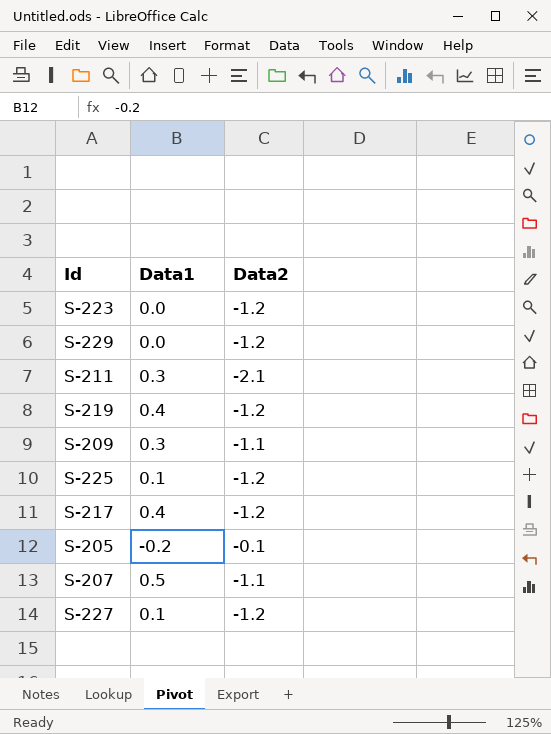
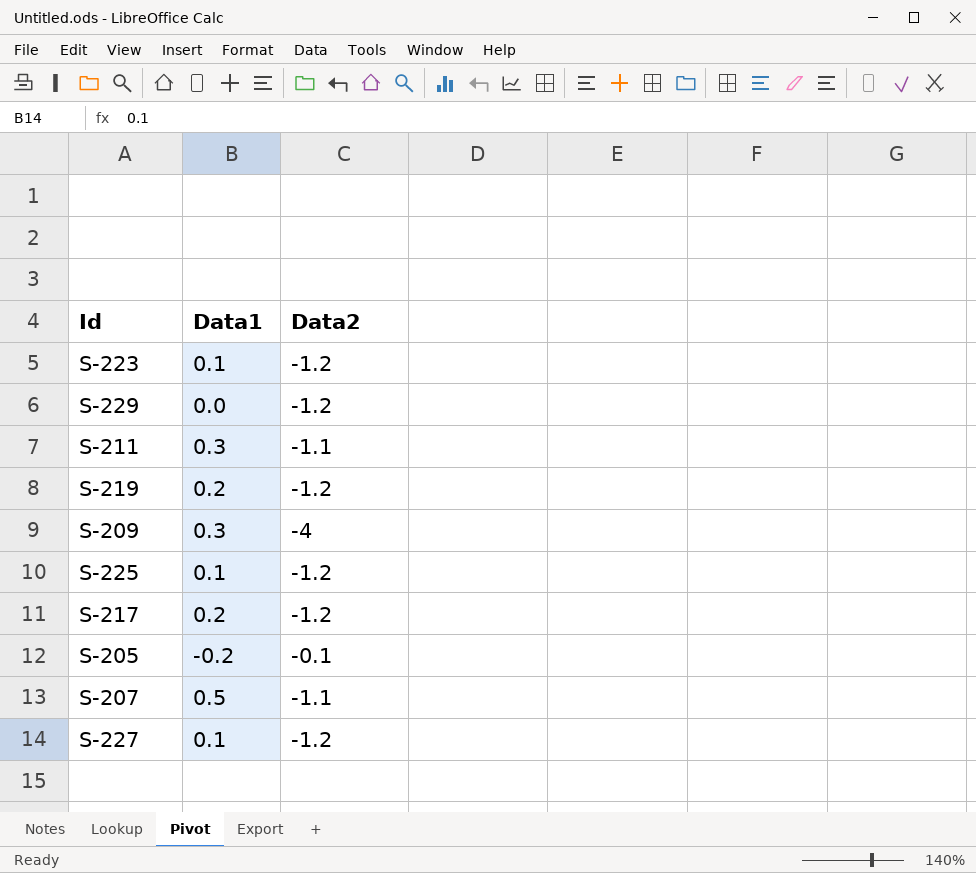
S-223 | Data1: 0.0 -> 0.1
S-211 | Data2: -2.1 -> -1.1
S-219 | Data1: 0.4 -> 0.2
S-209 | Data2: -1.1 -> -4
S-217 | Data1: 0.4 -> 0.2

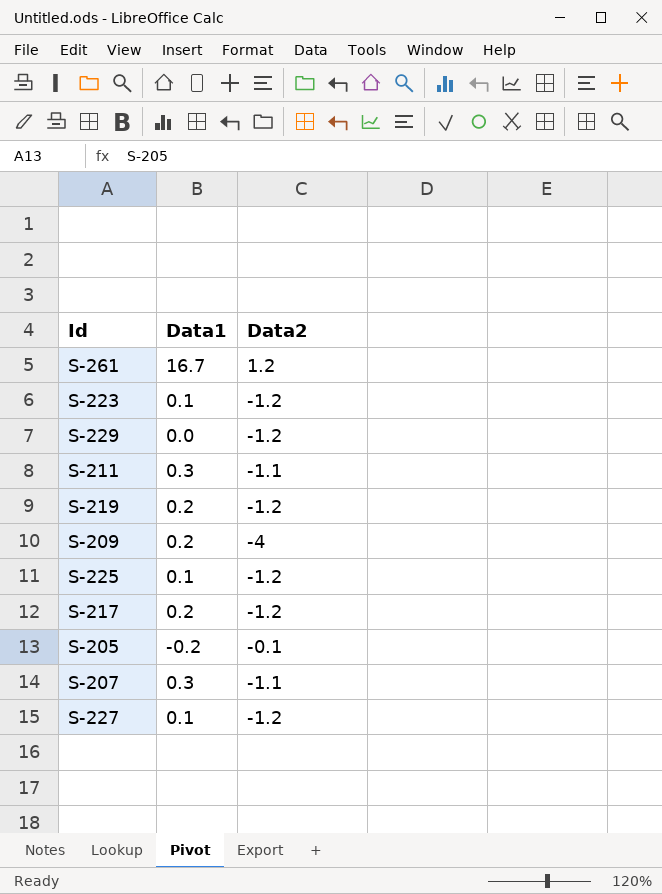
row S-261: none -> 16.7 | 1.2
S-209 | Data1: 0.3 -> 0.2
S-207 | Data1: 0.5 -> 0.3

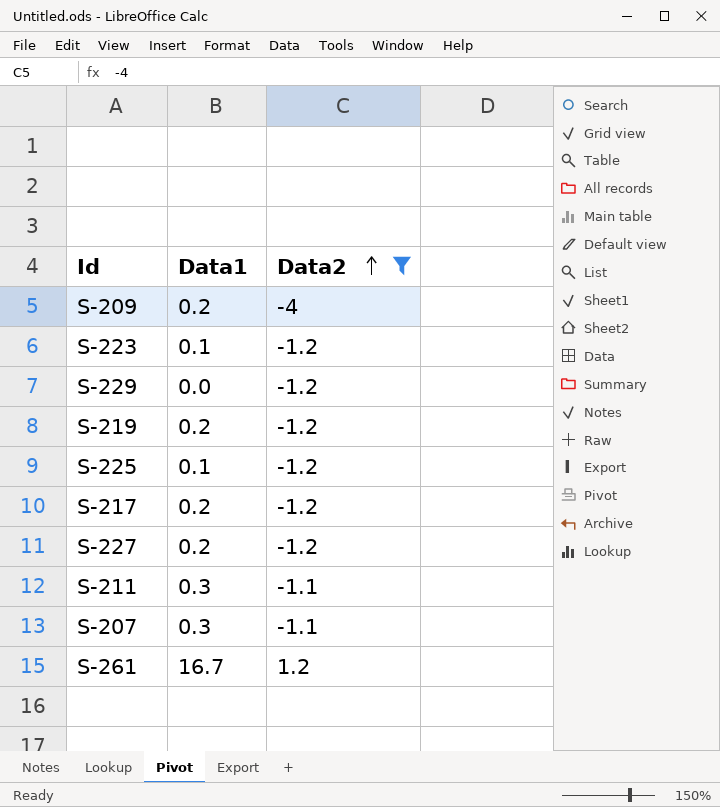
filter: none -> Data2 != -0.1
row order: none -> Data2 ascending
S-227 | Data1: 0.1 -> 0.2

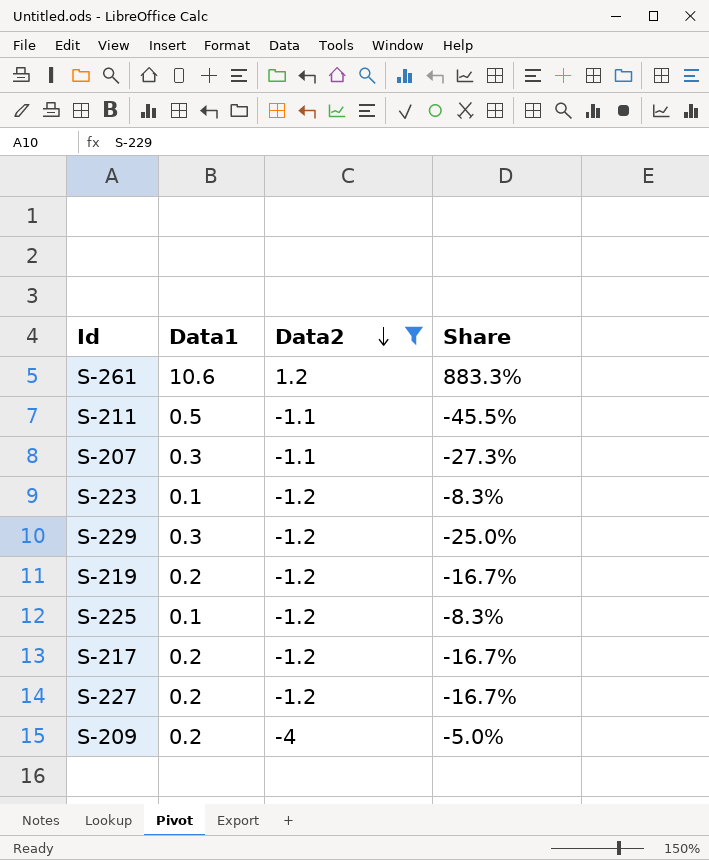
row order: Data2 ascending -> Data2 descending
column Share | formula: none -> [Data1] / [Data2]
S-261 | Data1: 16.7 -> 10.6
S-211 | Data1: 0.3 -> 0.5
S-229 | Data1: 0.0 -> 0.3

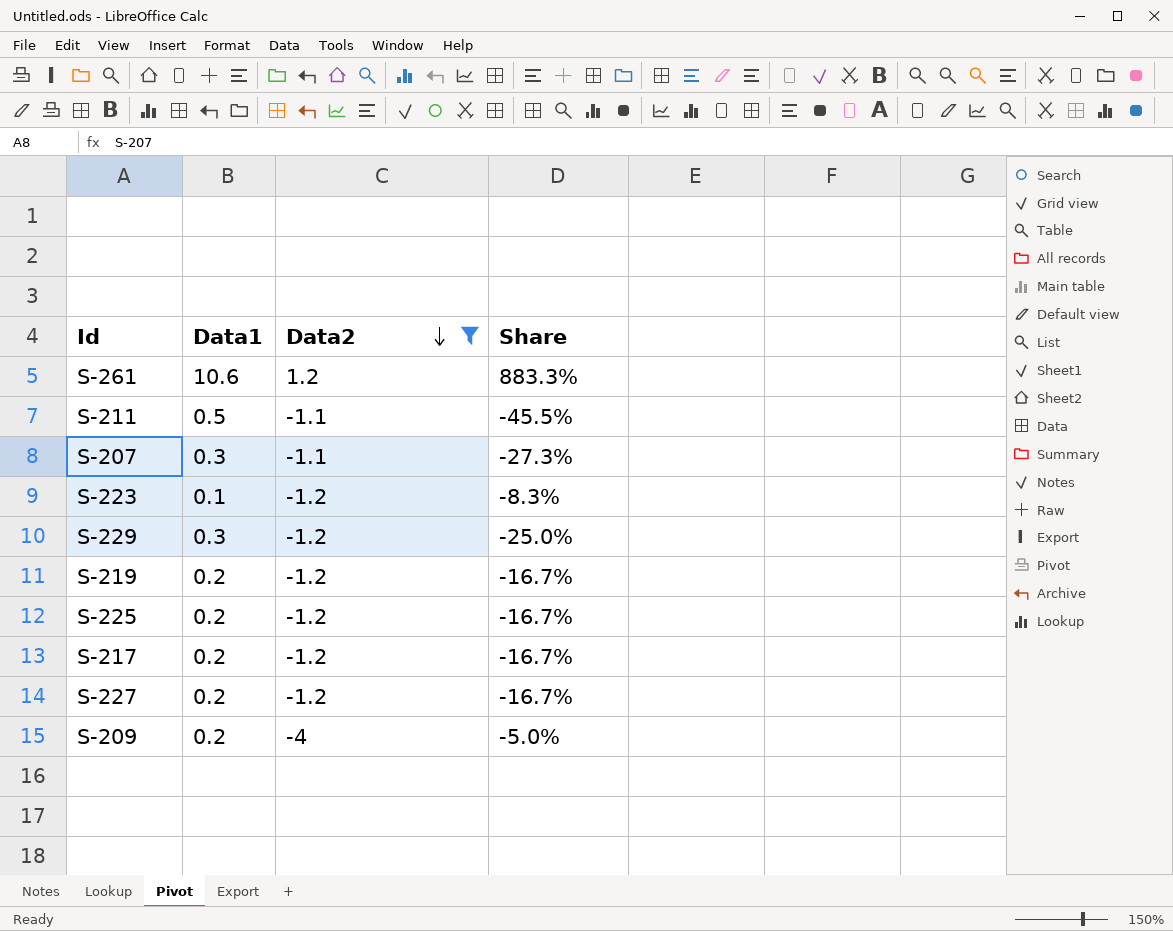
S-225 | Data1: 0.1 -> 0.2
S-225 | Share: -8.3% -> -16.7%

